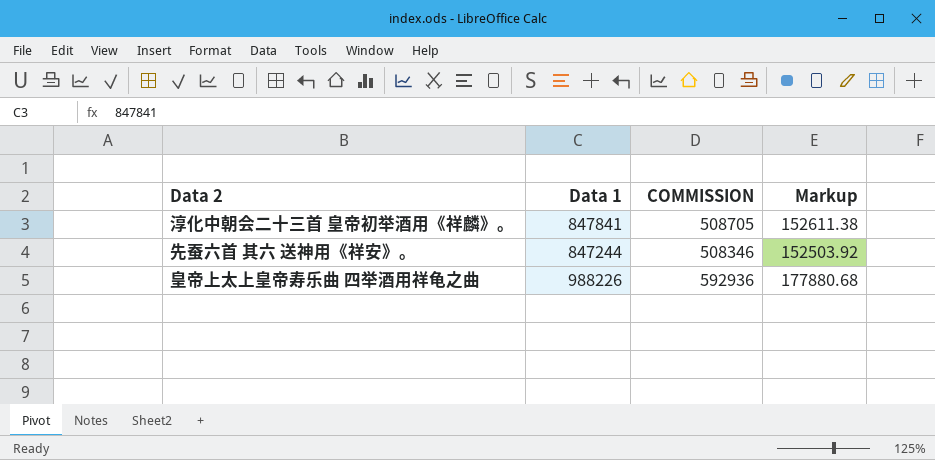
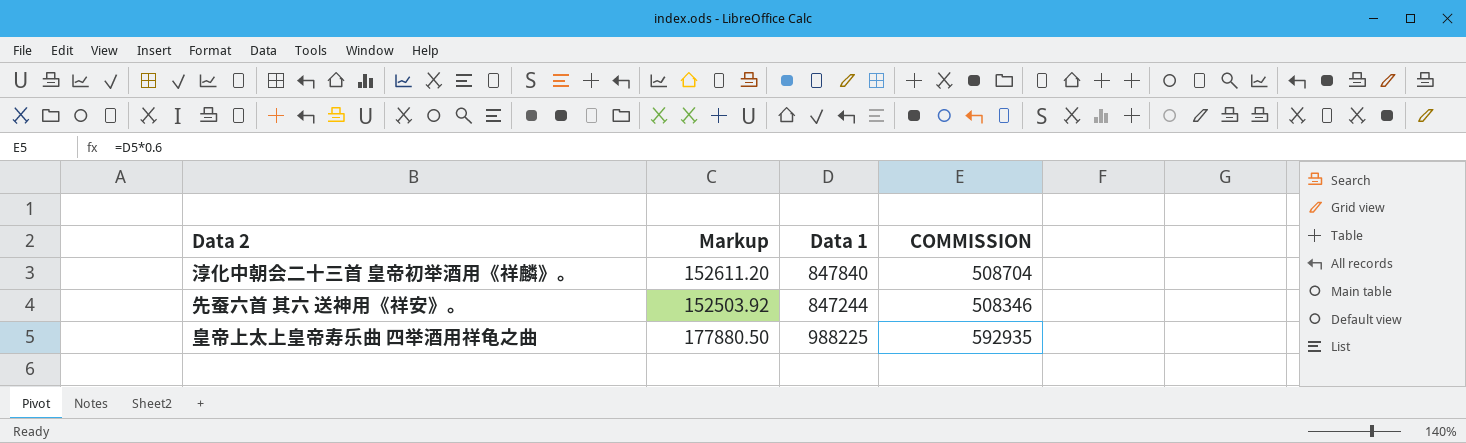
column Markup | position: 4 -> 2
淳化中朝会二十三首 皇帝初举酒用《祥麟》。 | Markup: 152611.38 -> 152611.20
淳化中朝会二十三首 皇帝初举酒用《祥麟》。 | Data 1: 847841 -> 847840
淳化中朝会二十三首 皇帝初举酒用《祥麟》。 | COMMISSION: 508705 -> 508704
皇帝上太上皇帝寿乐曲 四举酒用祥龟之曲 | Markup: 177880.68 -> 177880.50
皇帝上太上皇帝寿乐曲 四举酒用祥龟之曲 | Data 1: 988226 -> 988225
皇帝上太上皇帝寿乐曲 四举酒用祥龟之曲 | COMMISSION: 592936 -> 592935

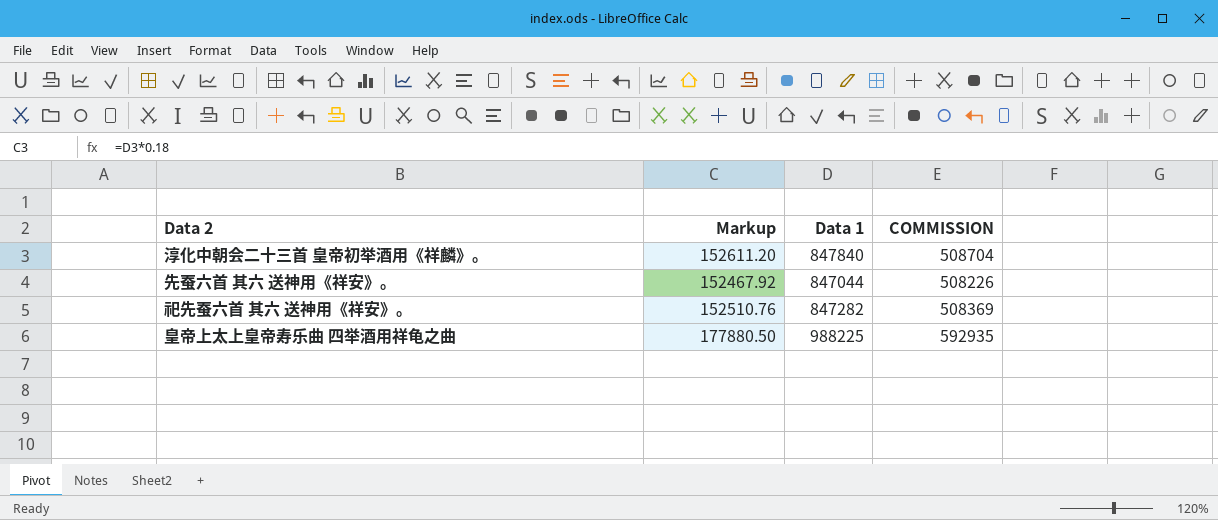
先蚕六首 其六 送神用《祥安》。 | Markup: 152503.92 -> 152467.92
先蚕六首 其六 送神用《祥安》。 | Data 1: 847244 -> 847044
先蚕六首 其六 送神用《祥安》。 | COMMISSION: 508346 -> 508226
row 祀先蚕六首 其六 送神用《祥安》。: none -> 152510.76 | 847282 | 508369

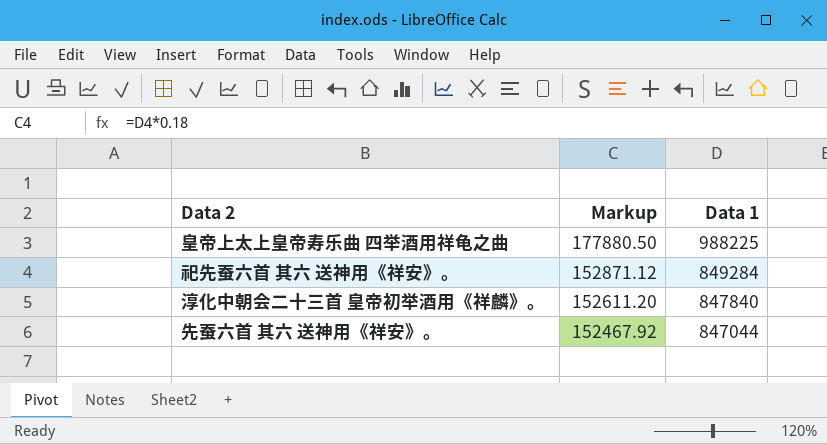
row order: none -> Markup descending
column COMMISSION | formula: [Data 1] * 0.6 -> none
祀先蚕六首 其六 送神用《祥安》。 | Markup: 152510.76 -> 152871.12
祀先蚕六首 其六 送神用《祥安》。 | Data 1: 847282 -> 849284

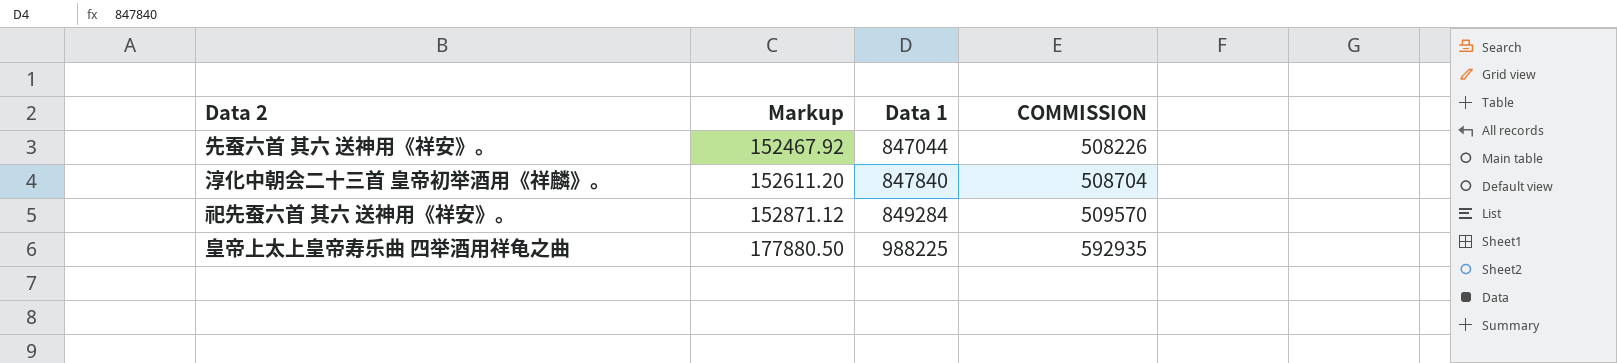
row order: Markup descending -> Markup ascending
column COMMISSION | formula: none -> [Data 1] * 0.6

